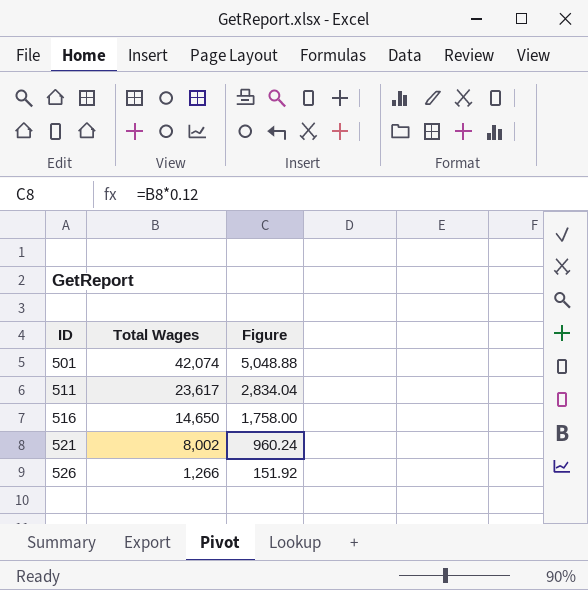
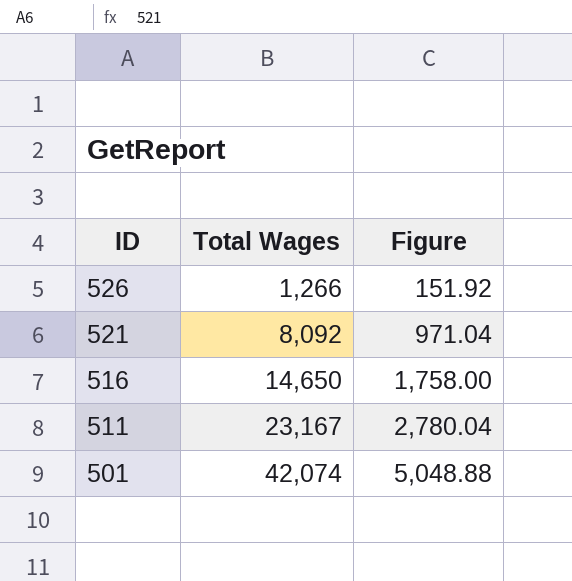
row order: ID ascending -> ID descending
521 | Total Wages: 8,002 -> 8,092
521 | Figure: 960.24 -> 971.04
511 | Total Wages: 23,617 -> 23,167
511 | Figure: 2,834.04 -> 2,780.04

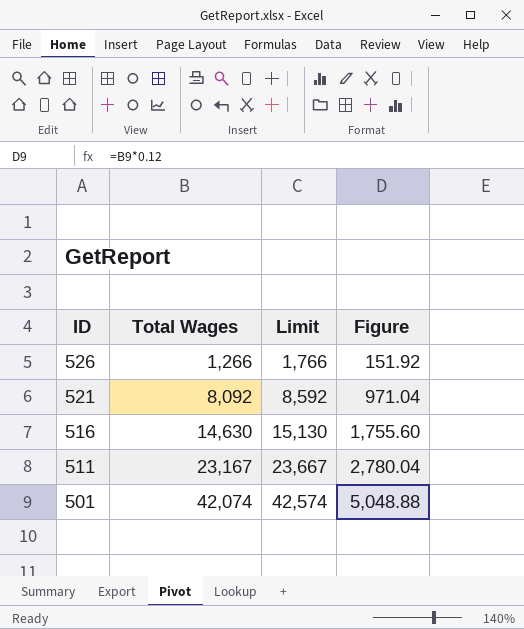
column Limit | formula: none -> [Total Wages] + 500
516 | Total Wages: 14,650 -> 14,630
516 | Figure: 1,758.00 -> 1,755.60

